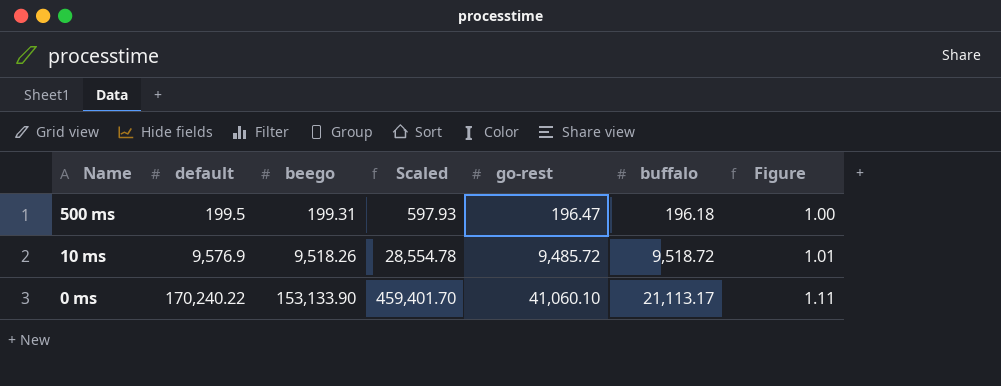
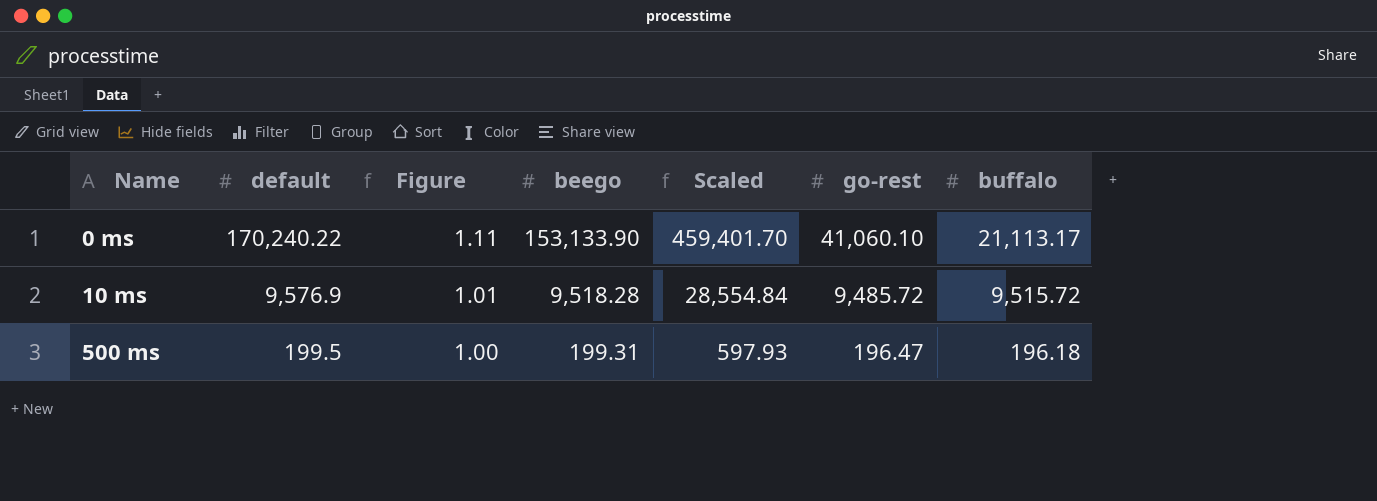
row order: Name descending -> Name ascending
column Figure | position: 7 -> 3
10 ms | beego: 9,518.26 -> 9,518.28
10 ms | Scaled: 28,554.78 -> 28,554.84
10 ms | buffalo: 9,518.72 -> 9,515.72

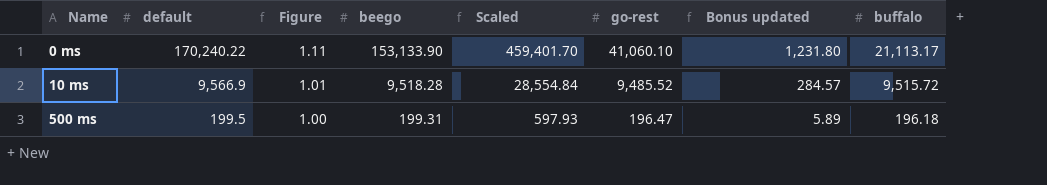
column Bonus updated | formula: none -> [go-rest] * 0.03
10 ms | default: 9,576.9 -> 9,566.9
10 ms | go-rest: 9,485.72 -> 9,485.52

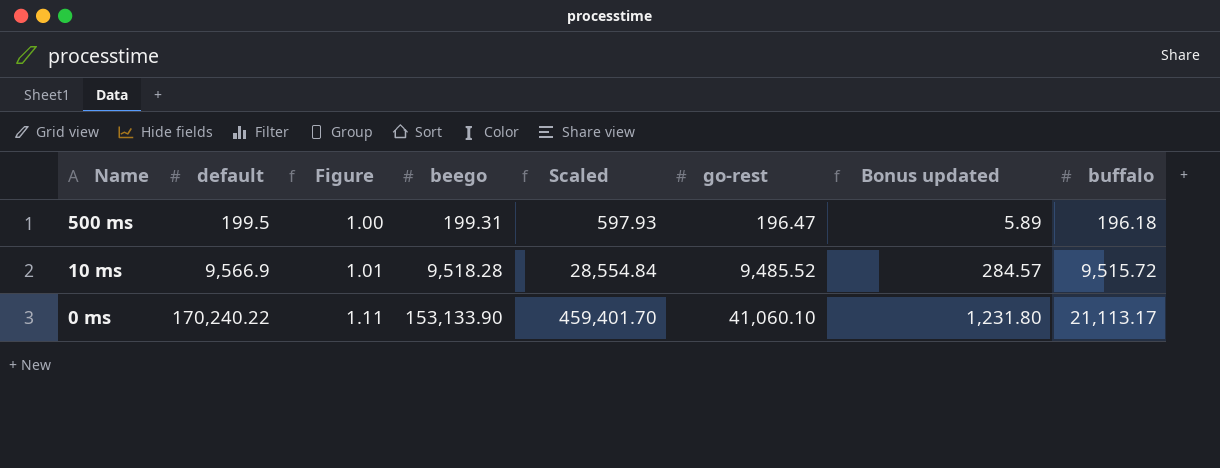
row order: Name ascending -> Name descending

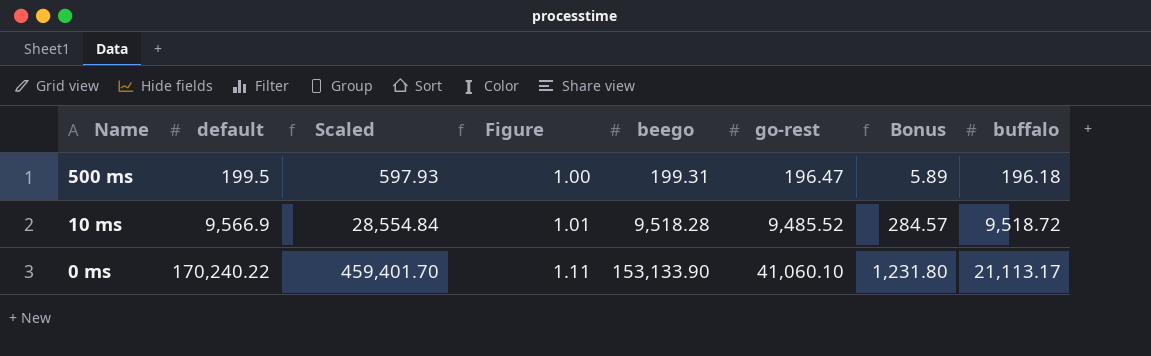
column Scaled | position: 5 -> 3
column name: Bonus updated -> Bonus
10 ms | buffalo: 9,515.72 -> 9,518.72

